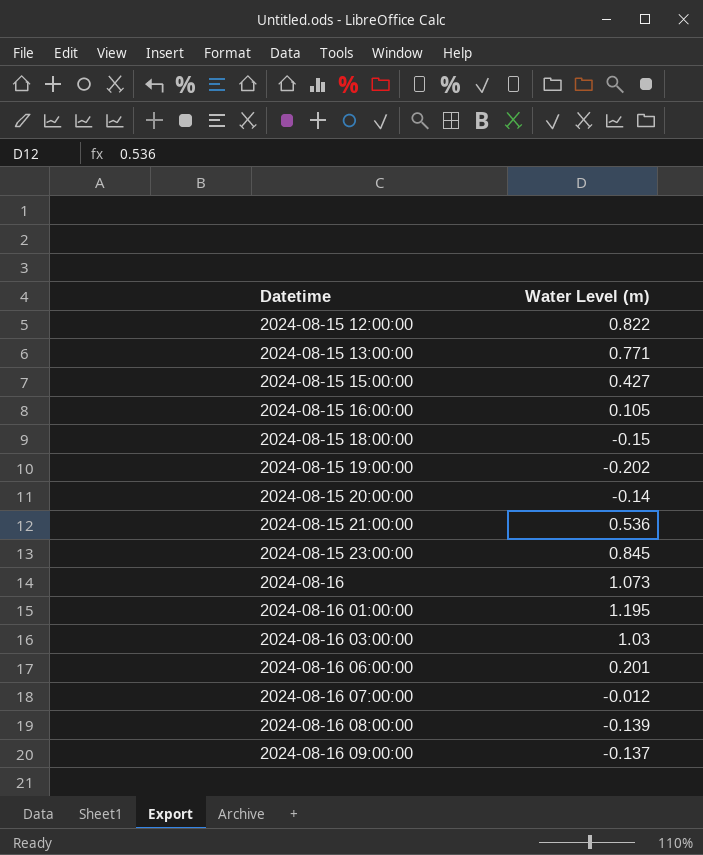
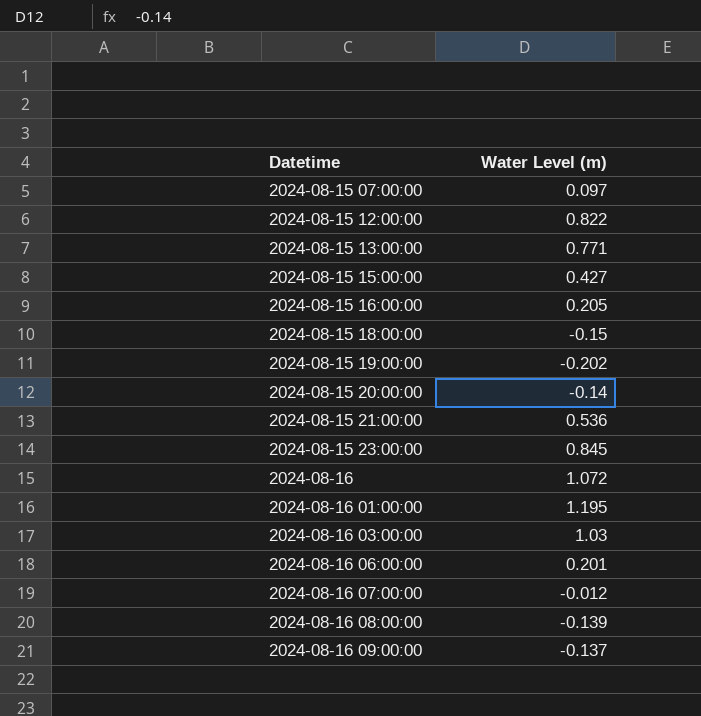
row 2024-08-15 07:00:00: none -> 0.097
2024-08-15 16:00:00 | Water Level (m): 0.105 -> 0.205
2024-08-16 | Water Level (m): 1.073 -> 1.072

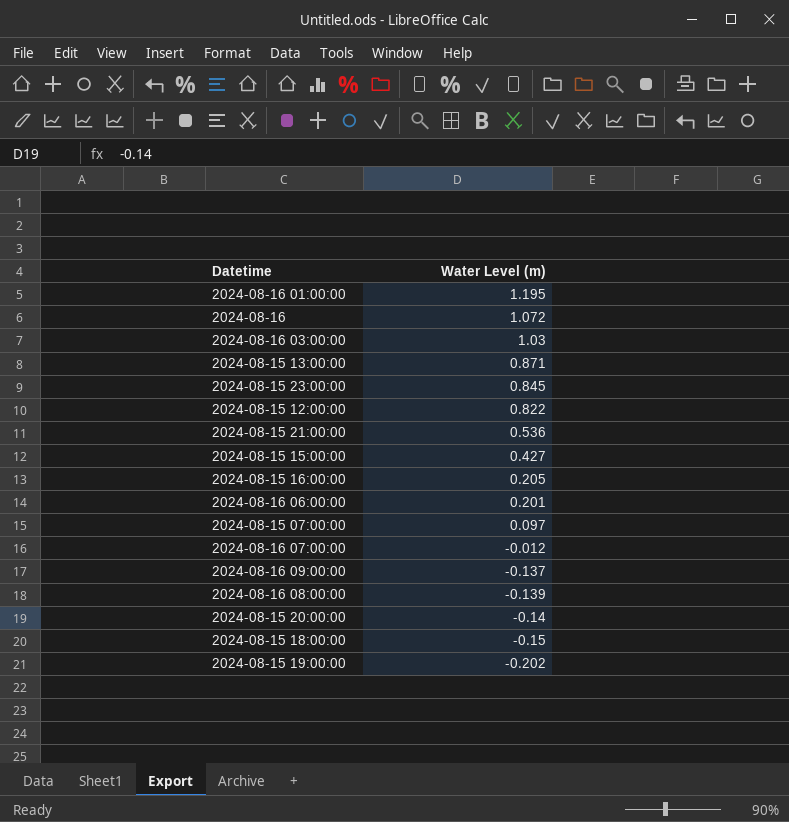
row order: Datetime ascending -> Water Level (m) descending
2024-08-15 13:00:00 | Water Level (m): 0.771 -> 0.871

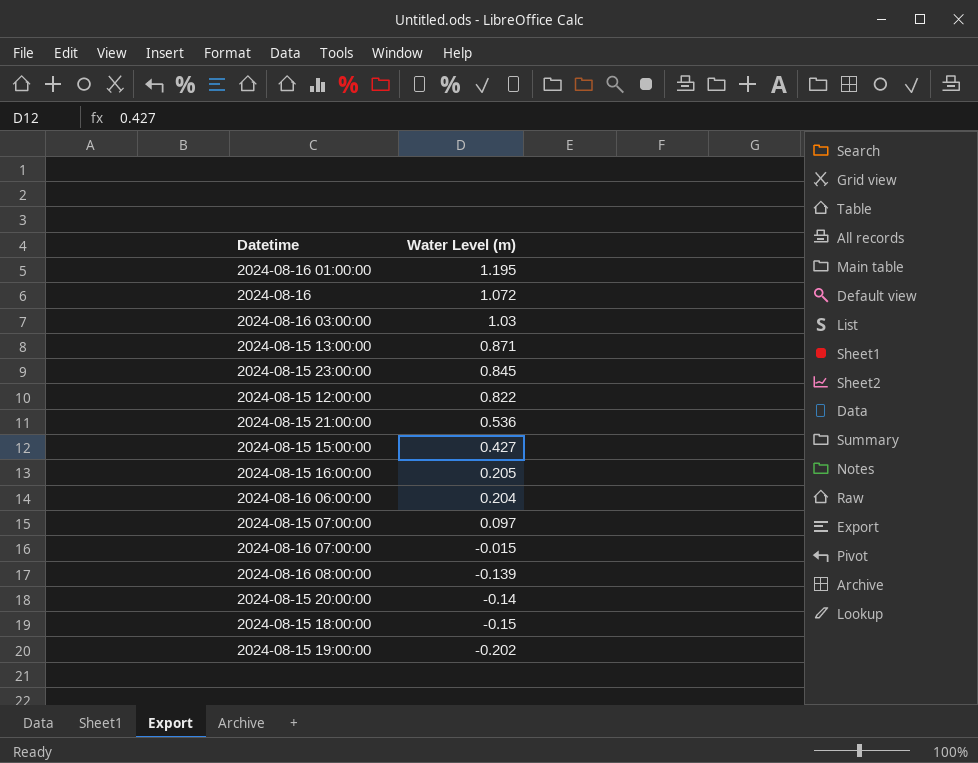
row 2024-08-16 09:00:00: -0.137 -> none
2024-08-16 06:00:00 | Water Level (m): 0.201 -> 0.204
2024-08-16 07:00:00 | Water Level (m): -0.012 -> -0.015

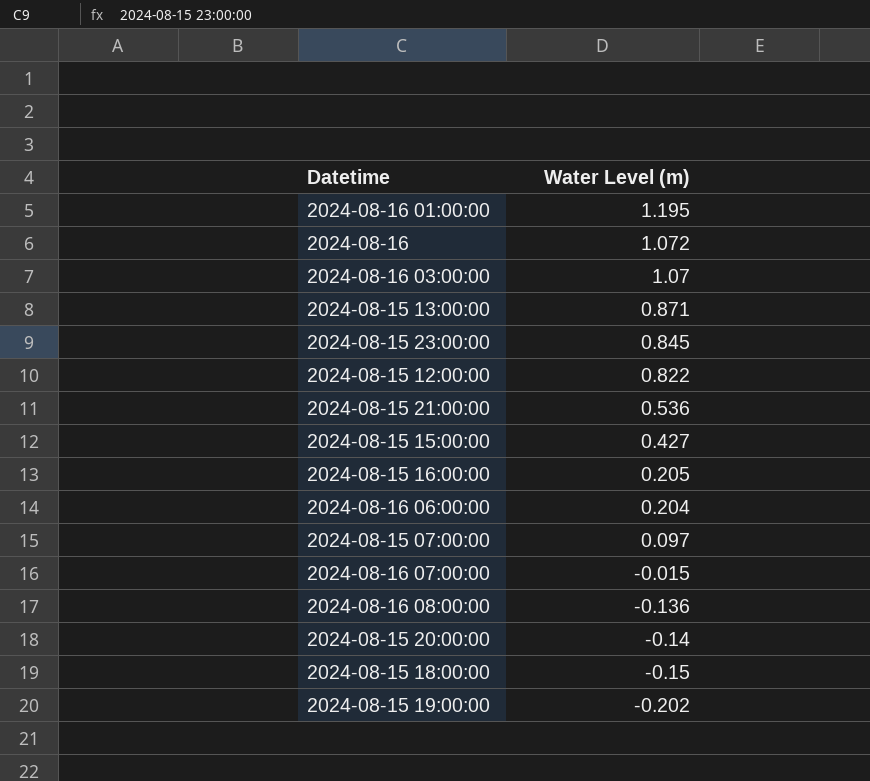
2024-08-16 03:00:00 | Water Level (m): 1.03 -> 1.07
2024-08-16 08:00:00 | Water Level (m): -0.139 -> -0.136

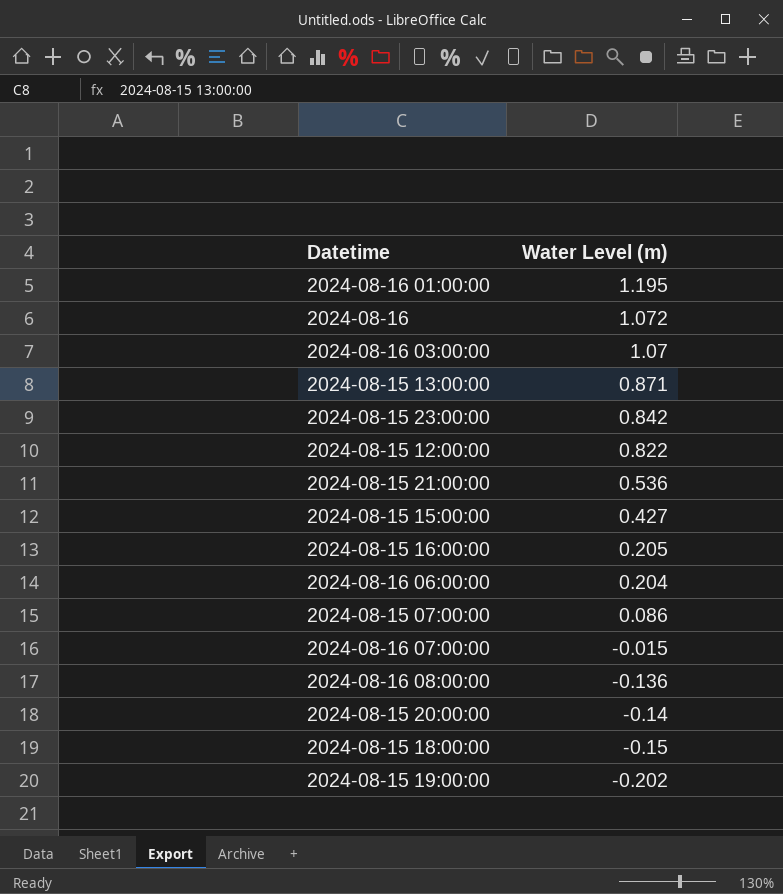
2024-08-15 23:00:00 | Water Level (m): 0.845 -> 0.842
2024-08-15 07:00:00 | Water Level (m): 0.097 -> 0.086

